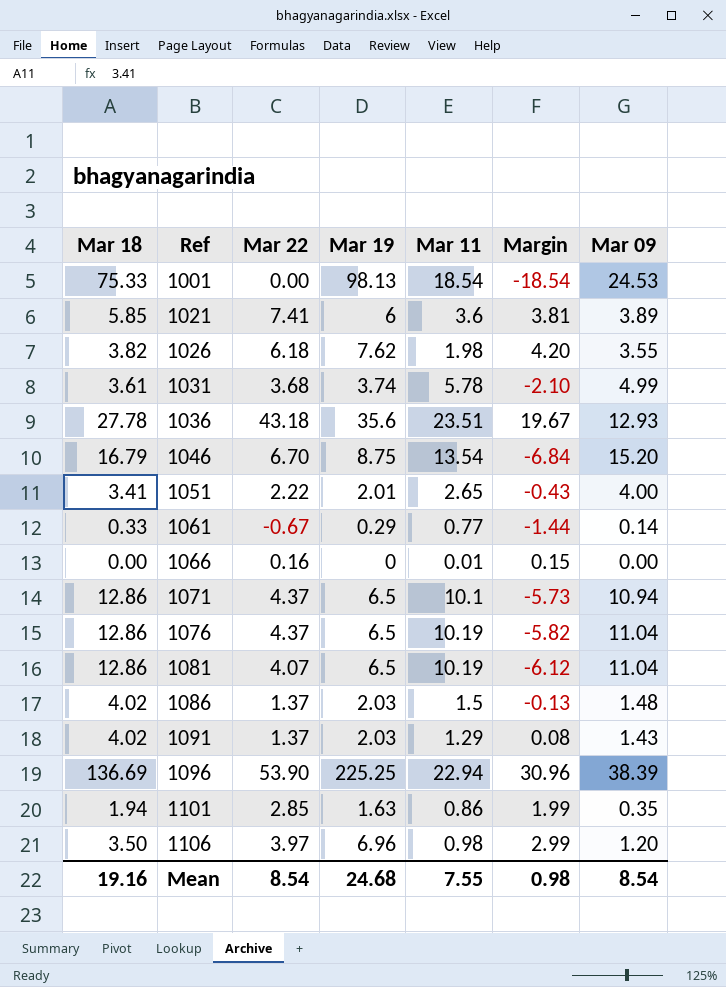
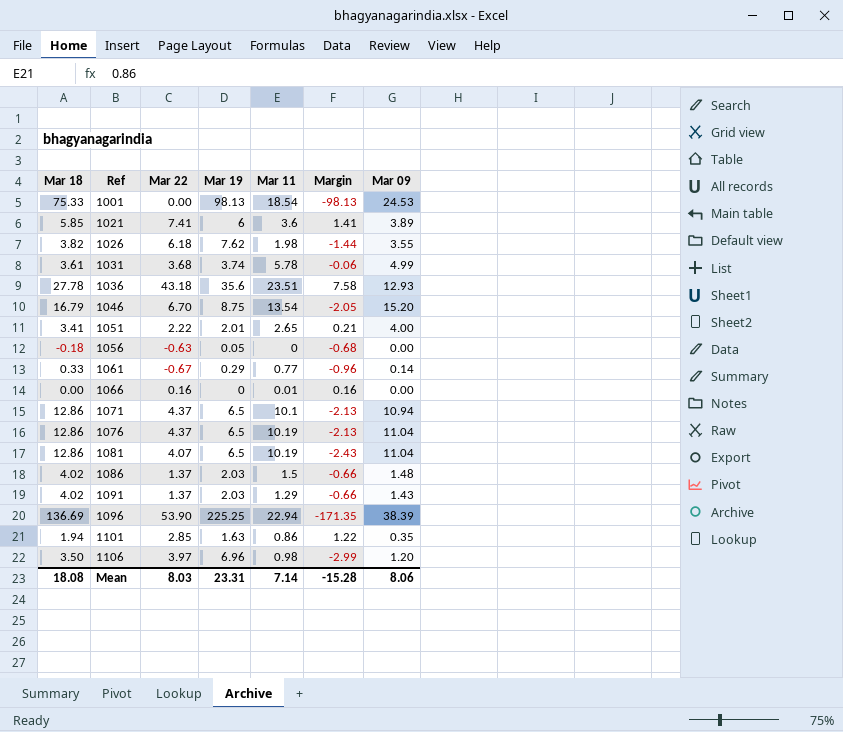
column Margin | formula: [Mar 22] - [Mar 11] -> [Mar 22] - [Mar 19]
row 1056: none -> -0.18 | -0.63 | 0.05 | 0 | -0.68 | 0.00
Mean | Mar 18: 19.16 -> 18.08
Mean | Mar 22: 8.54 -> 8.03
Mean | Mar 19: 24.68 -> 23.31
Mean | Mar 11: 7.55 -> 7.14
Mean | Margin: 0.98 -> -15.28
Mean | Mar 09: 8.54 -> 8.06

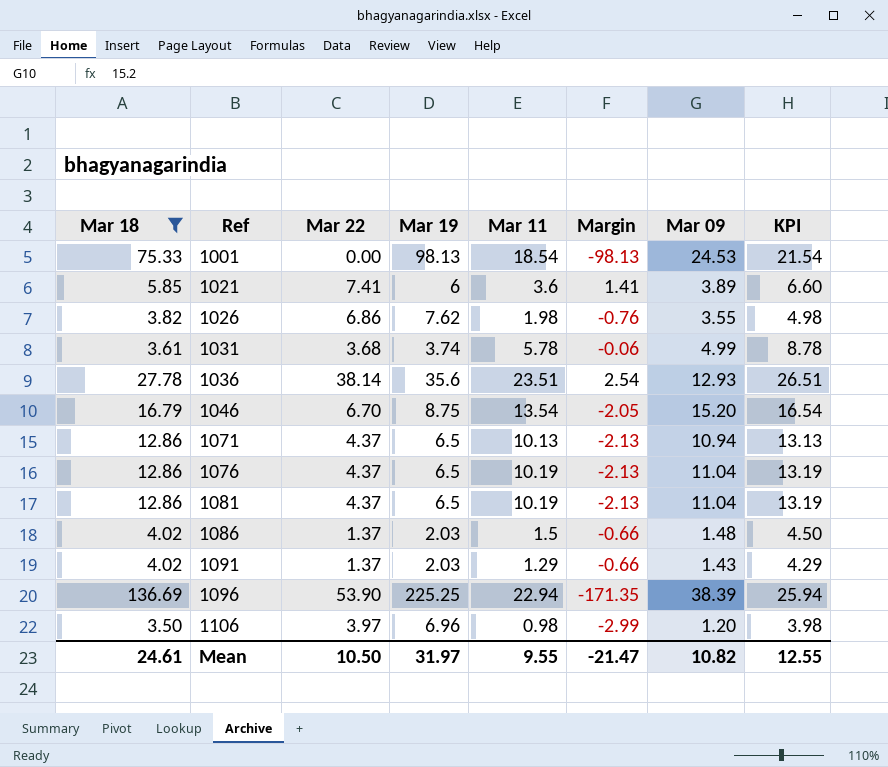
filter: none -> Mar 18 >= 3.50
column KPI | formula: none -> [Mar 11] + 3
1026 | Mar 22: 6.18 -> 6.86
1026 | Margin: -1.44 -> -0.76
1036 | Mar 22: 43.18 -> 38.14
1036 | Margin: 7.58 -> 2.54
1071 | Mar 11: 10.1 -> 10.13
1081 | Mar 22: 4.07 -> 4.37
1081 | Margin: -2.43 -> -2.13
Mean | Mar 18: 18.08 -> 24.61
Mean | Mar 22: 8.03 -> 10.50
Mean | Mar 19: 23.31 -> 31.97
Mean | Mar 11: 7.14 -> 9.55
Mean | Margin: -15.28 -> -21.47
Mean | Mar 09: 8.06 -> 10.82

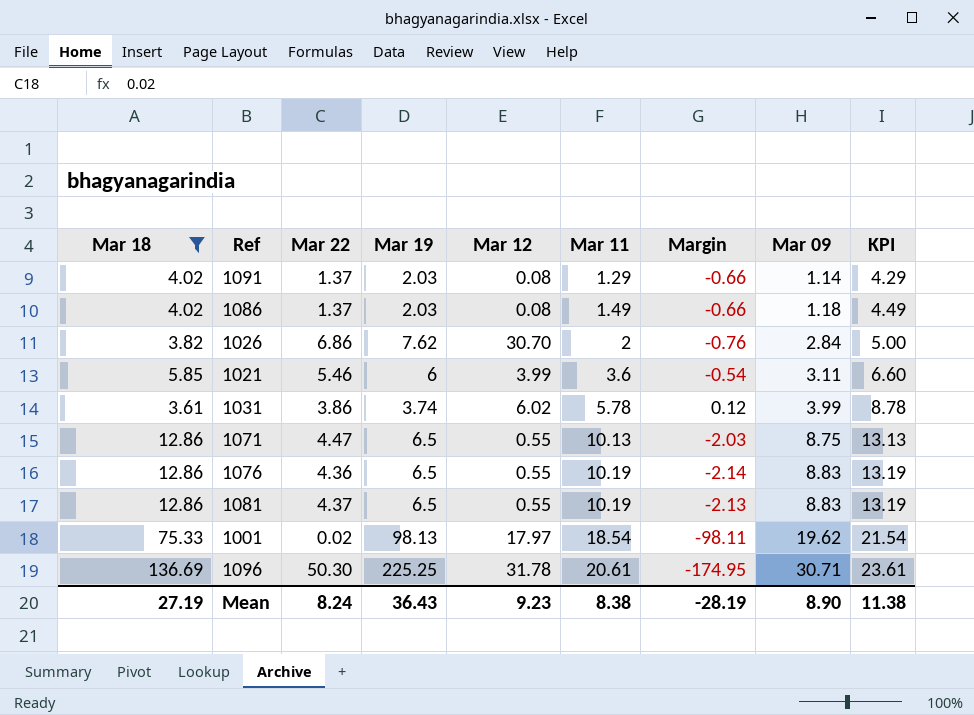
row order: Ref ascending -> Mar 11 ascending
column Mar 12 | position: none -> 5
row 1036: 27.78 | 38.14 | 35.6 | 23.51 | 2.54 | 12.93 | 26.51 -> none
row 1046: 16.79 | 6.70 | 8.75 | 13.54 | -2.05 | 15.20 | 16.54 -> none
row 1106: 3.50 | 3.97 | 6.96 | 0.98 | -2.99 | 1.20 | 3.98 -> none
1091 | Mar 09: 1.43 -> 1.14
1086 | Mar 11: 1.5 -> 1.49
1086 | Mar 09: 1.48 -> 1.18
1086 | KPI: 4.50 -> 4.49
1026 | Mar 11: 1.98 -> 2
1026 | Mar 09: 3.55 -> 2.84
1026 | KPI: 4.98 -> 5.00
1021 | Mar 22: 7.41 -> 5.46
1021 | Margin: 1.41 -> -0.54
1021 | Mar 09: 3.89 -> 3.11
1031 | Mar 22: 3.68 -> 3.86
1031 | Margin: -0.06 -> 0.12
1031 | Mar 09: 4.99 -> 3.99
1071 | Mar 22: 4.37 -> 4.47
1071 | Margin: -2.13 -> -2.03
1071 | Mar 09: 10.94 -> 8.75
1076 | Mar 22: 4.37 -> 4.36
1076 | Margin: -2.13 -> -2.14
1076 | Mar 09: 11.04 -> 8.83
1081 | Mar 09: 11.04 -> 8.83
1001 | Mar 22: 0.00 -> 0.02
1001 | Margin: -98.13 -> -98.11
1001 | Mar 09: 24.53 -> 19.62
1096 | Mar 22: 53.90 -> 50.30
1096 | Mar 11: 22.94 -> 20.61
1096 | Margin: -171.35 -> -174.95
1096 | Mar 09: 38.39 -> 30.71
1096 | KPI: 25.94 -> 23.61
Mean | Mar 18: 24.61 -> 27.19
Mean | Mar 22: 10.50 -> 8.24
Mean | Mar 19: 31.97 -> 36.43
Mean | Mar 11: 9.55 -> 8.38
Mean | Margin: -21.47 -> -28.19
Mean | Mar 09: 10.82 -> 8.90
Mean | KPI: 12.55 -> 11.38

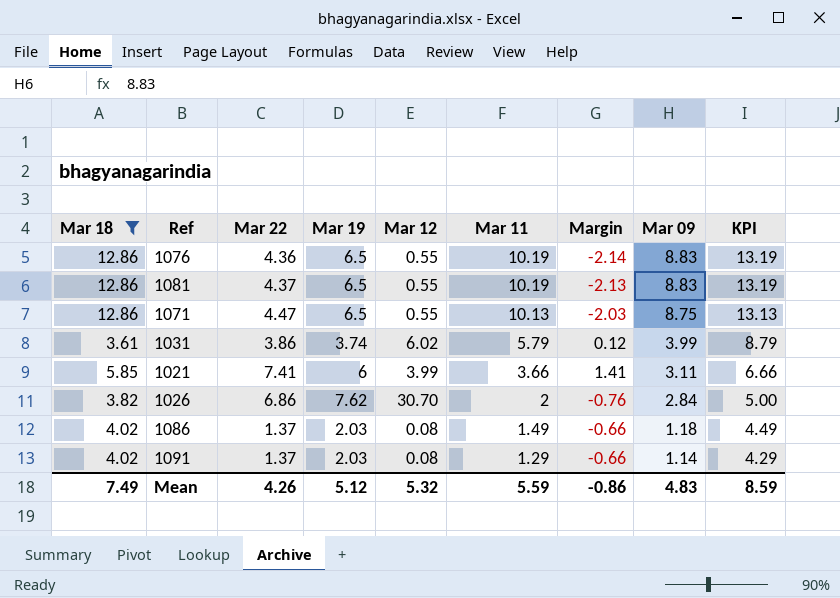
row order: Mar 11 ascending -> Mar 11 descending
row 1001: 75.33 | 0.02 | 98.13 | 17.97 | 18.54 | -98.11 | 19.62 | 21.54 -> none
row 1096: 136.69 | 50.30 | 225.25 | 31.78 | 20.61 | -174.95 | 30.71 | 23.61 -> none
1031 | Mar 11: 5.78 -> 5.79
1031 | KPI: 8.78 -> 8.79
1021 | Mar 22: 5.46 -> 7.41
1021 | Mar 11: 3.6 -> 3.66
1021 | Margin: -0.54 -> 1.41
1021 | KPI: 6.60 -> 6.66
Mean | Mar 18: 27.19 -> 7.49
Mean | Mar 22: 8.24 -> 4.26
Mean | Mar 19: 36.43 -> 5.12
Mean | Mar 12: 9.23 -> 5.32
Mean | Mar 11: 8.38 -> 5.59
Mean | Margin: -28.19 -> -0.86
Mean | Mar 09: 8.90 -> 4.83
Mean | KPI: 11.38 -> 8.59

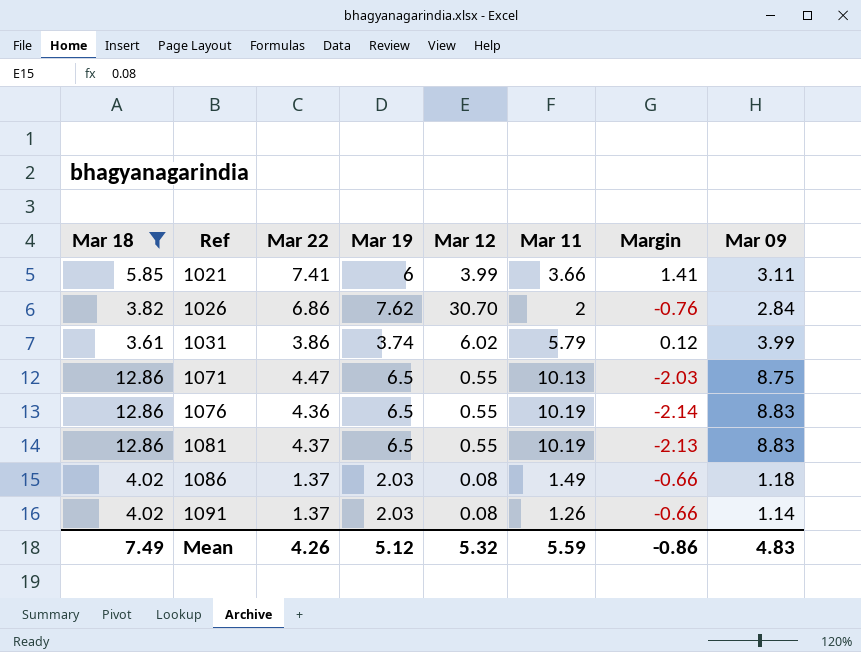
row order: Mar 11 descending -> Ref ascending
column KPI | formula: [Mar 11] + 3 -> none
1091 | Mar 11: 1.29 -> 1.26

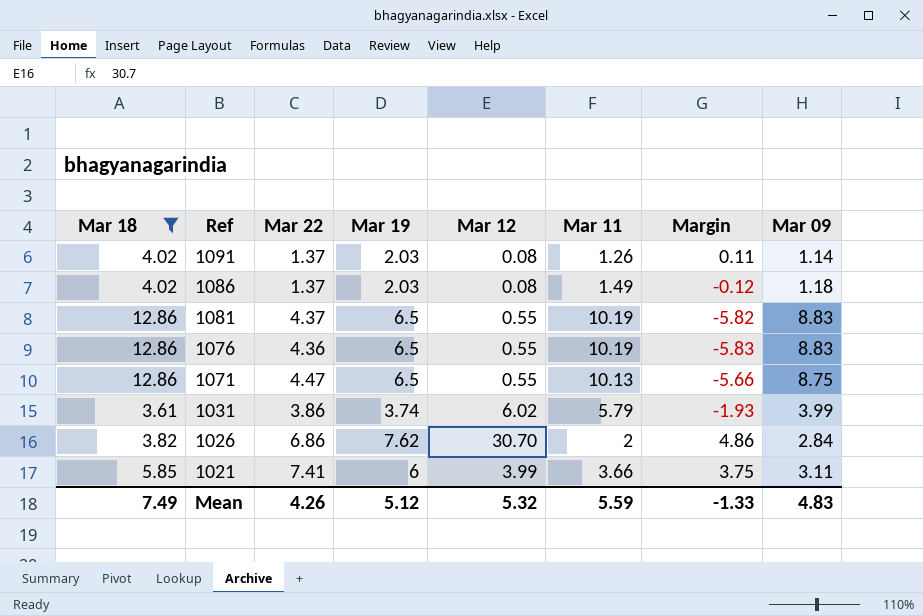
row order: Ref ascending -> Ref descending
column Margin | formula: [Mar 22] - [Mar 19] -> [Mar 22] - [Mar 11]
Mean | Margin: -0.86 -> -1.33

